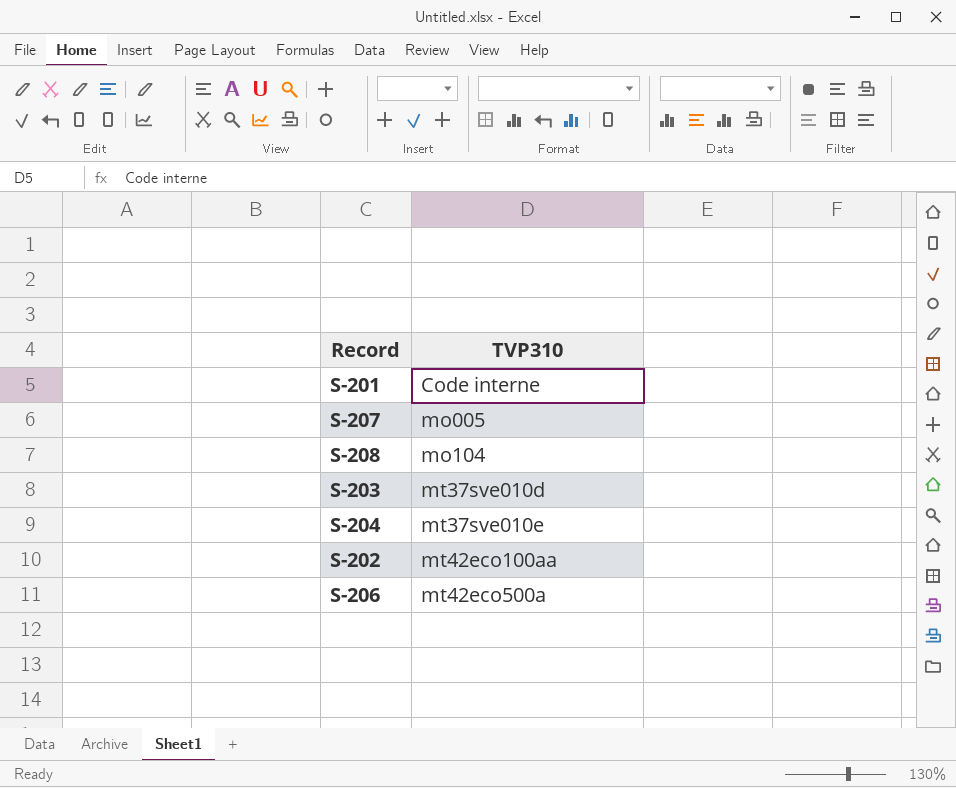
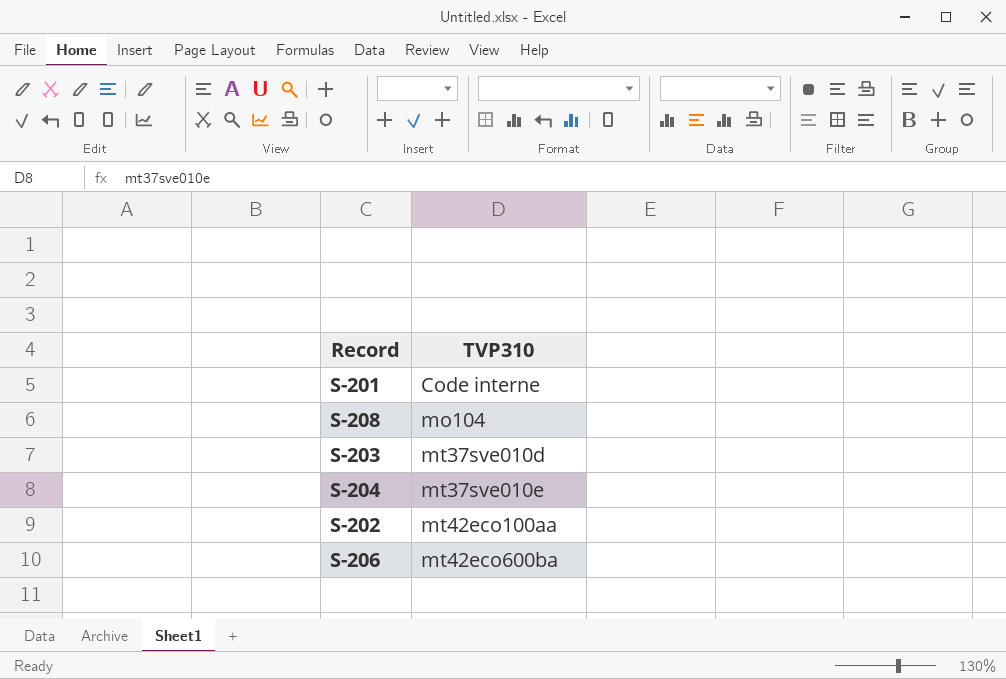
row S-207: mo005 -> none
S-206 | TVP310: mt42eco500a -> mt42eco600ba

